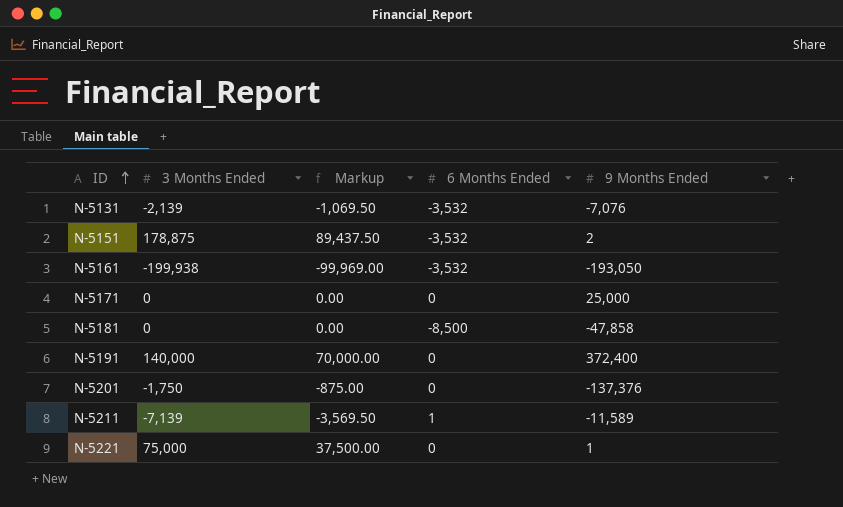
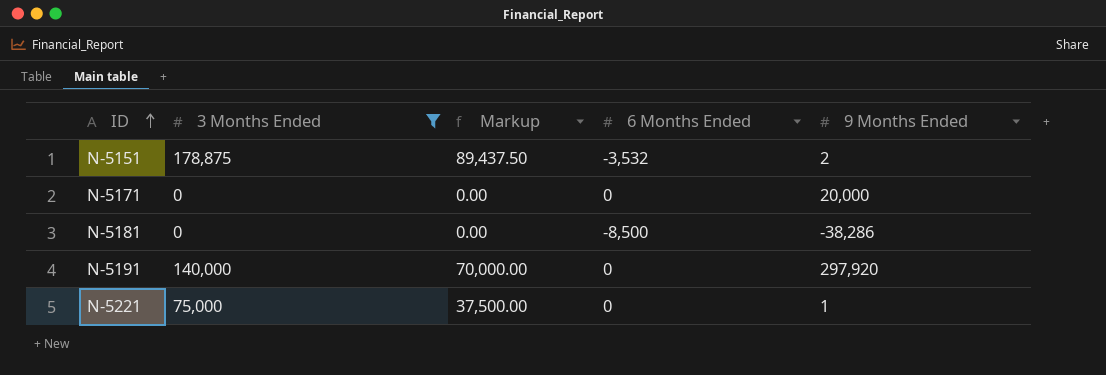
filter: none -> 3 Months Ended >= 0
N-5171 | 9 Months Ended: 25,000 -> 20,000
N-5181 | 9 Months Ended: -47,858 -> -38,286
N-5191 | 9 Months Ended: 372,400 -> 297,920

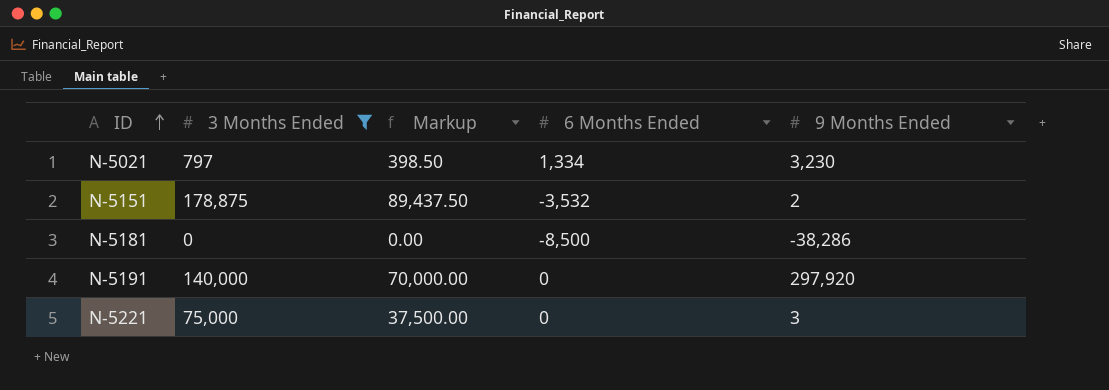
row N-5171: 0 | 0.00 | 0 | 20,000 -> none
row N-5021: none -> 797 | 398.50 | 1,334 | 3,230
N-5221 | 9 Months Ended: 1 -> 3

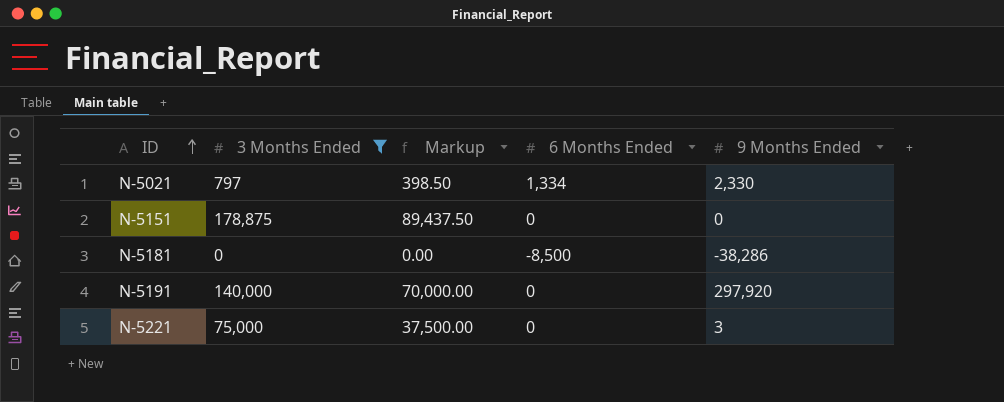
N-5021 | 9 Months Ended: 3,230 -> 2,330
N-5151 | 6 Months Ended: -3,532 -> 0
N-5151 | 9 Months Ended: 2 -> 0

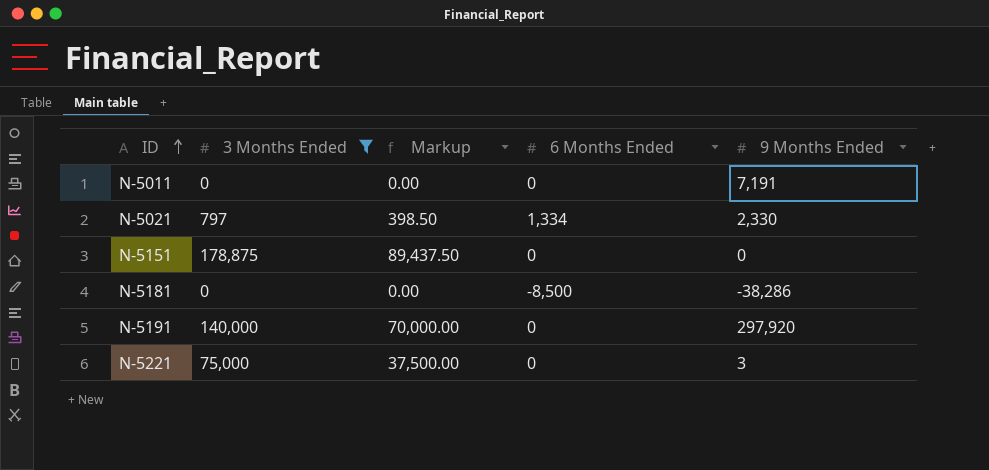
row N-5011: none -> 0 | 0.00 | 0 | 7,191

